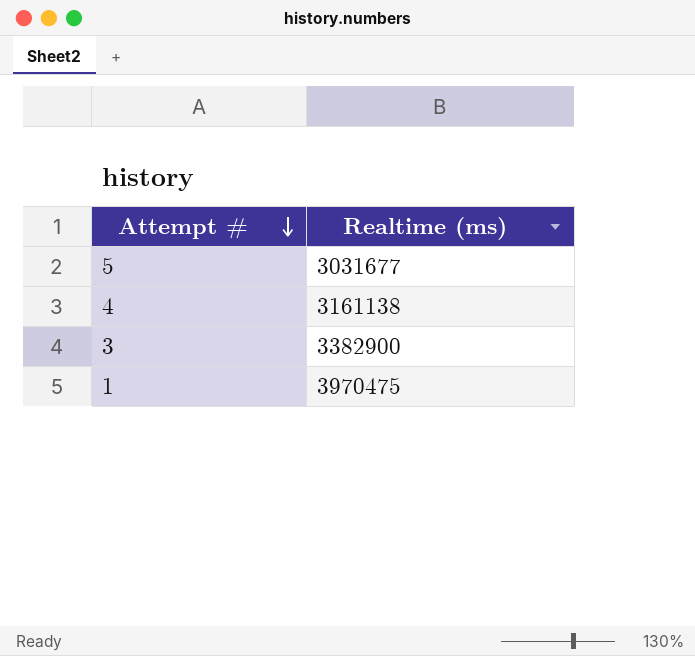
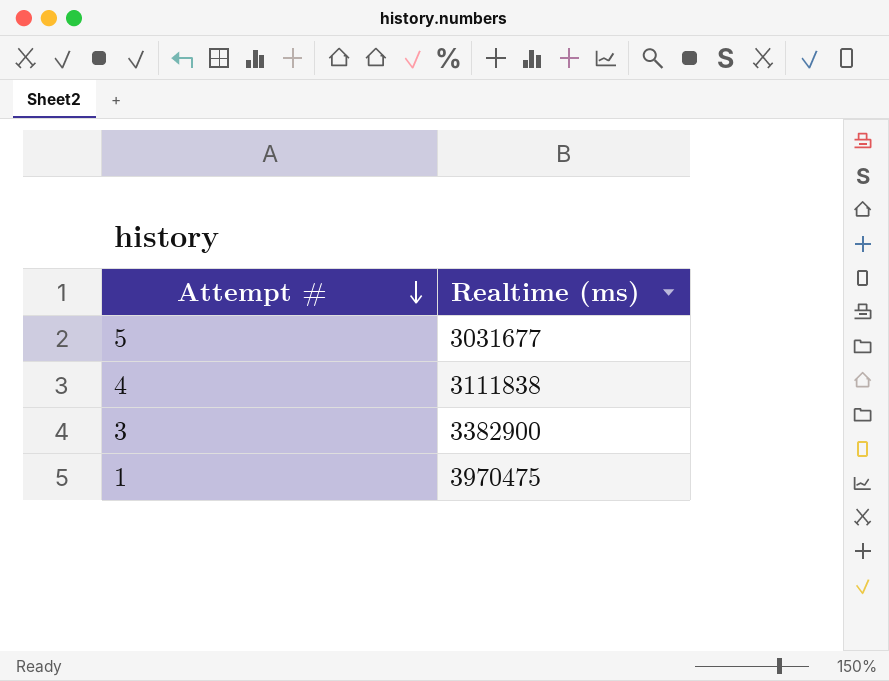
4 | Realtime (ms): 3161138 -> 3111838

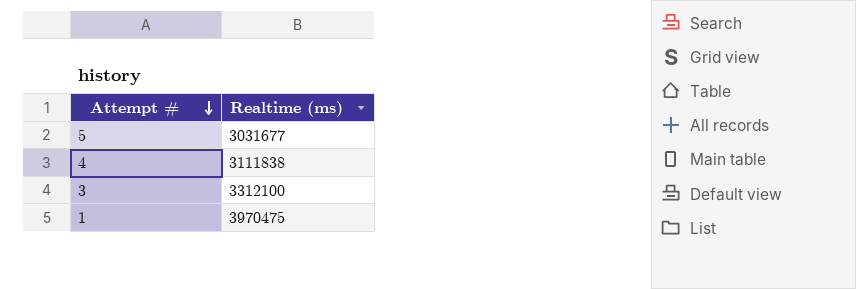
3 | Realtime (ms): 3382900 -> 3312100

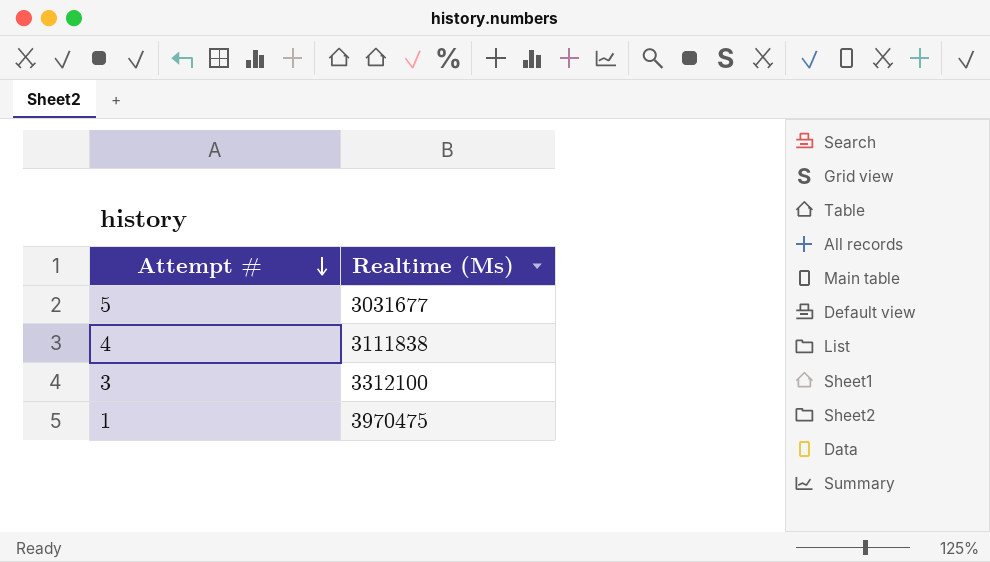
column name: Realtime (ms) -> Realtime (Ms)

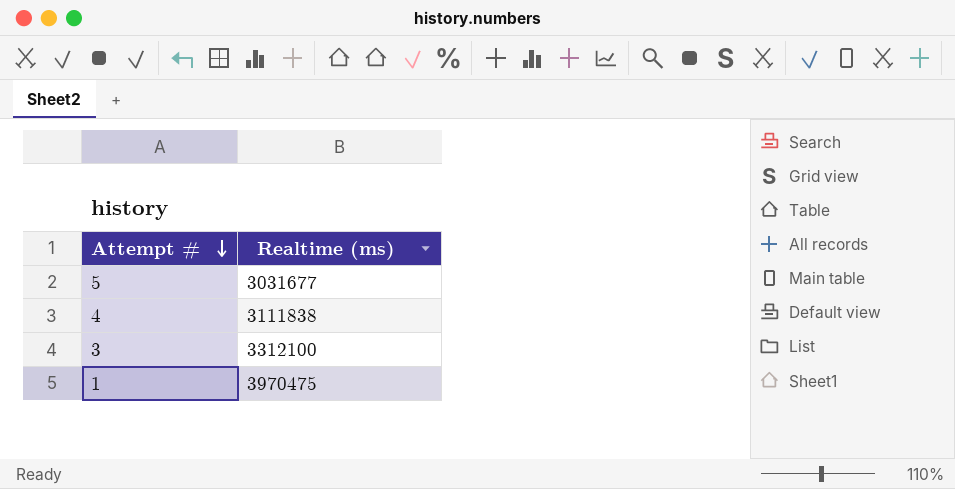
column name: Realtime (Ms) -> Realtime (ms)

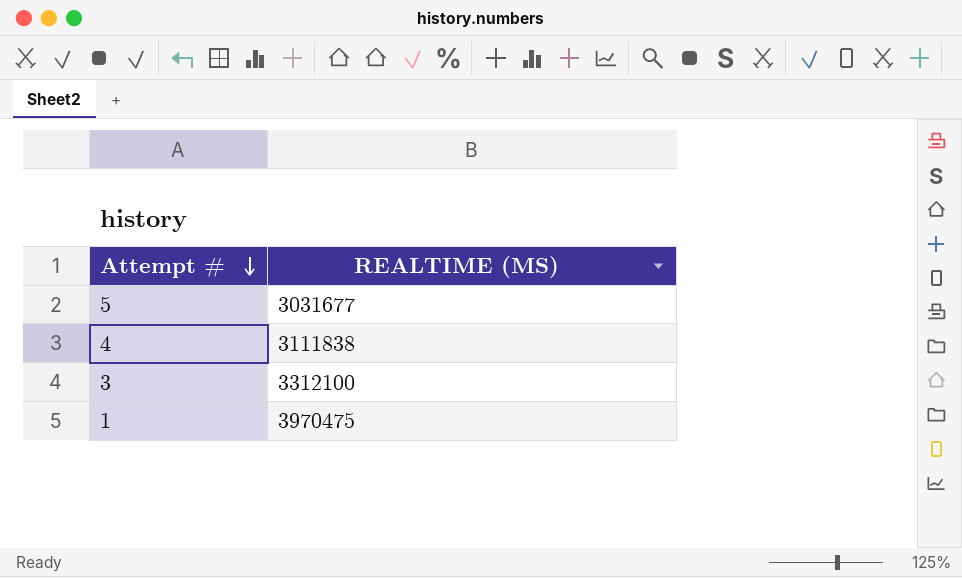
column name: Realtime (ms) -> REALTIME (MS)

